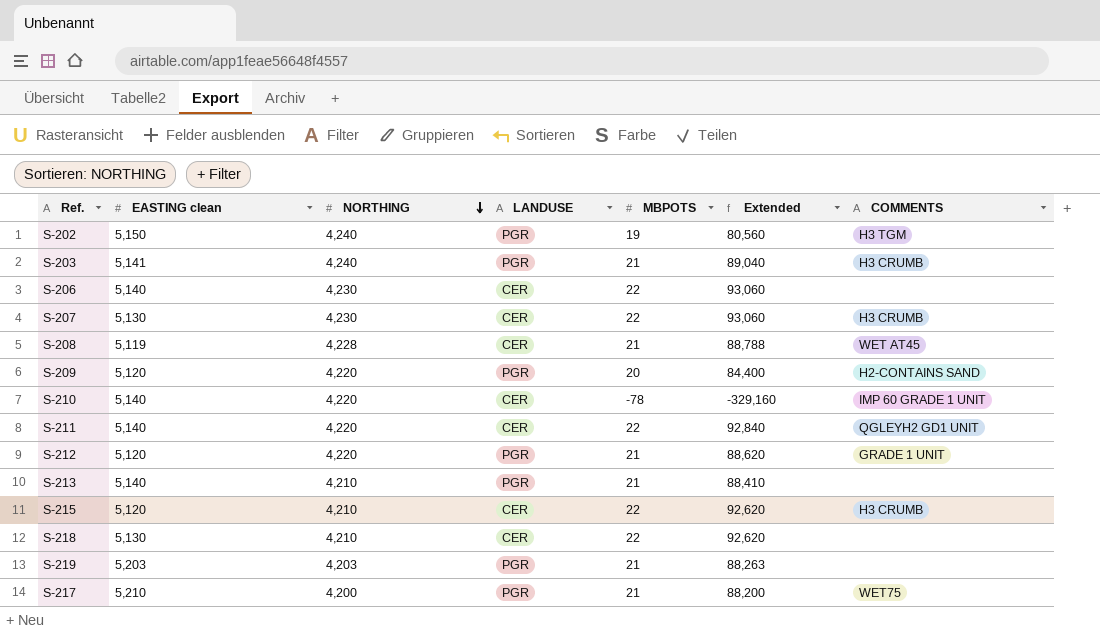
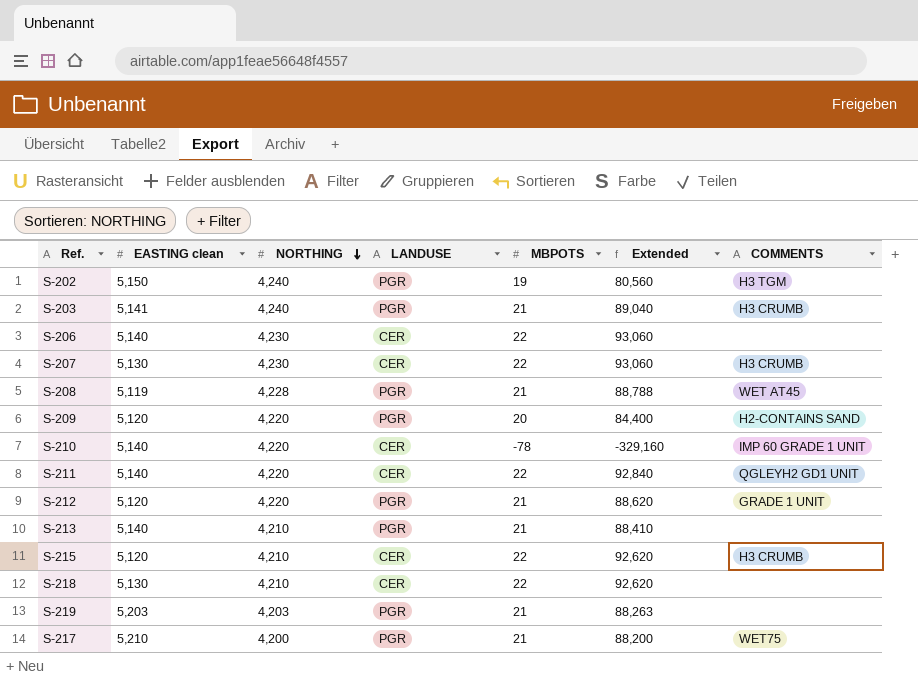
S-208 | LANDUSE: CER -> PGR

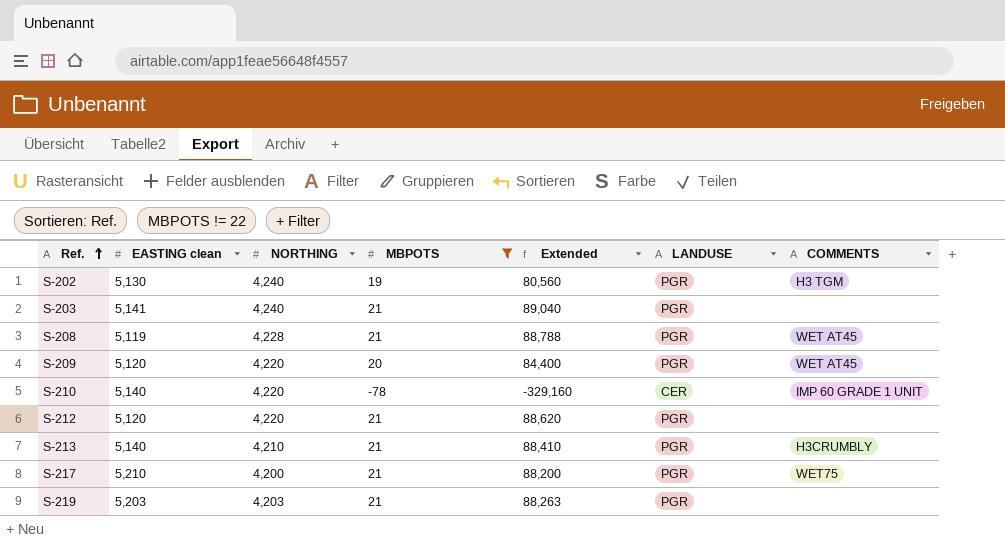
filter: none -> MBPOTS != 22
row order: NORTHING descending -> Ref. ascending
column LANDUSE | position: 4 -> 6
S-202 | EASTING clean: 5,150 -> 5,130
S-203 | COMMENTS: H3 CRUMB -> none
S-209 | COMMENTS: H2-CONTAINS SAND -> WET AT45
S-212 | COMMENTS: GRADE 1 UNIT -> none
S-213 | COMMENTS: none -> H3CRUMBLY

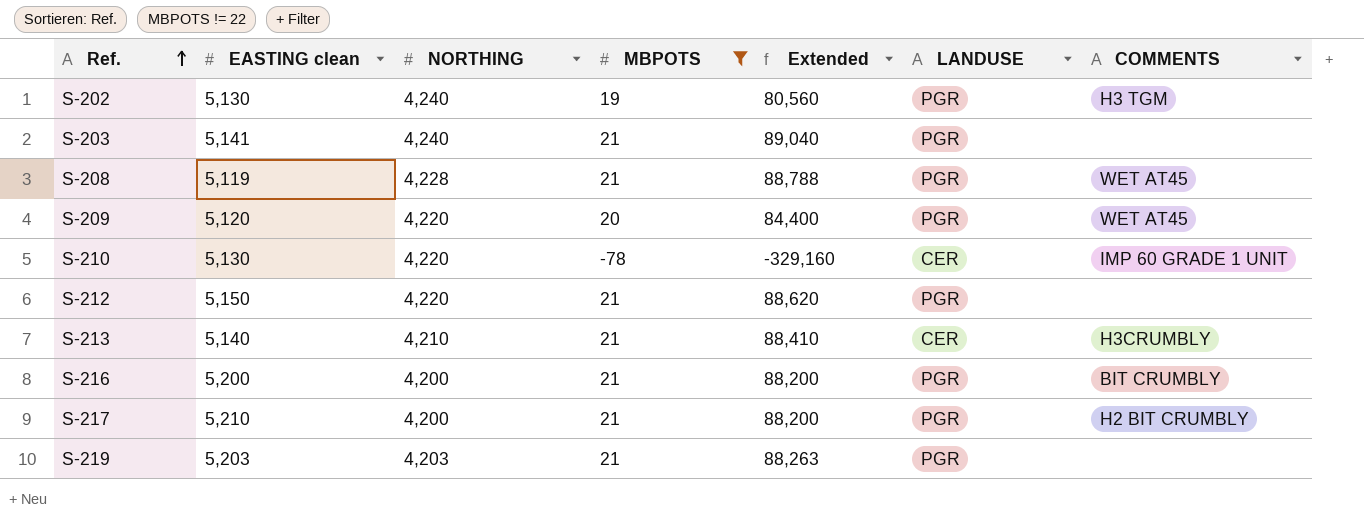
S-210 | EASTING clean: 5,140 -> 5,130
S-212 | EASTING clean: 5,120 -> 5,150
S-213 | LANDUSE: PGR -> CER
row S-216: none -> 5,200 | 4,200 | 21 | 88,200 | PGR | BIT CRUMBLY
S-217 | COMMENTS: WET75 -> H2 BIT CRUMBLY

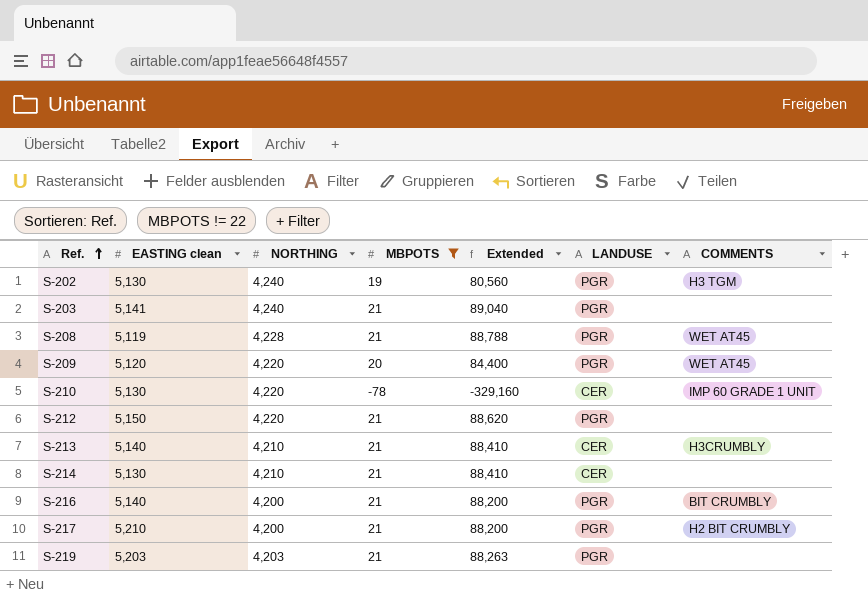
row S-214: none -> 5,130 | 4,210 | 21 | 88,410 | CER | none
S-216 | EASTING clean: 5,200 -> 5,140

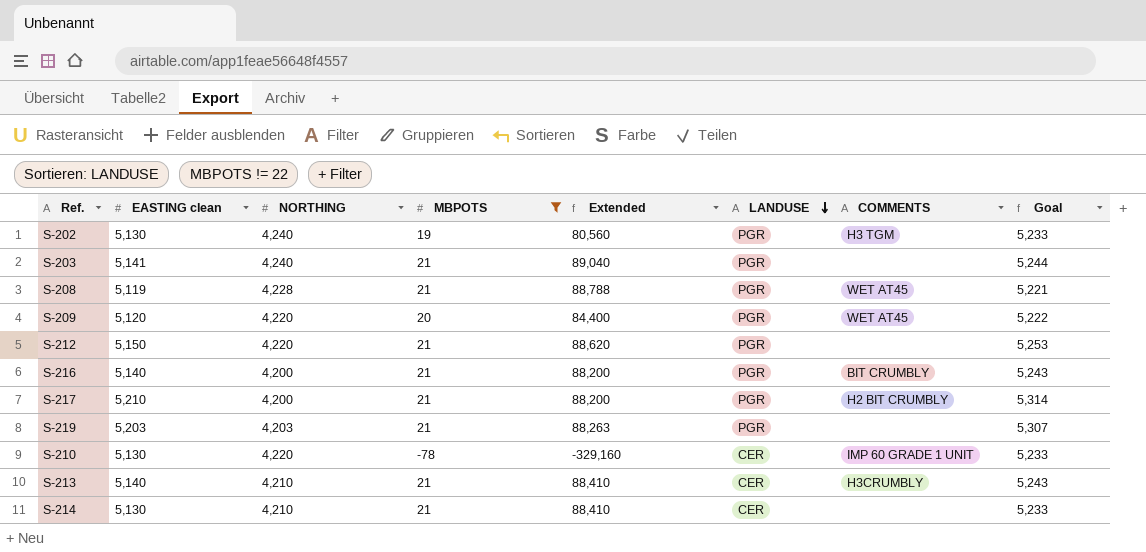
row order: Ref. ascending -> LANDUSE descending
column Goal | formula: none -> [EASTING clean] * 1.02

